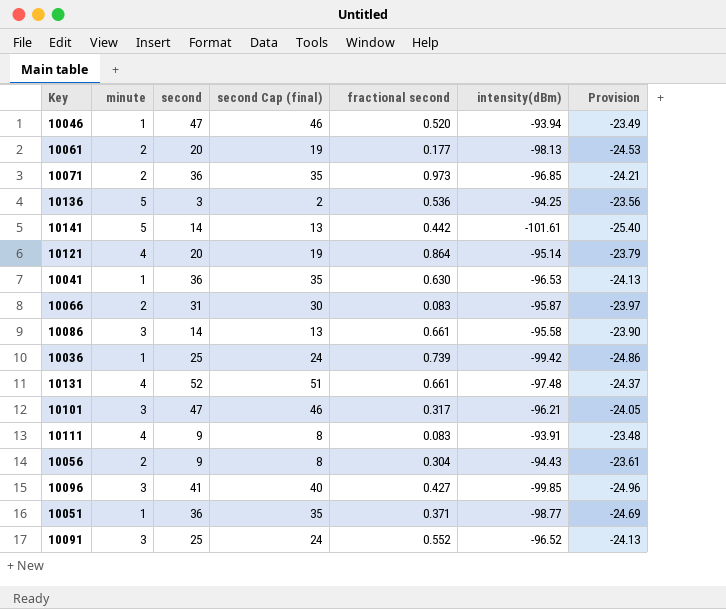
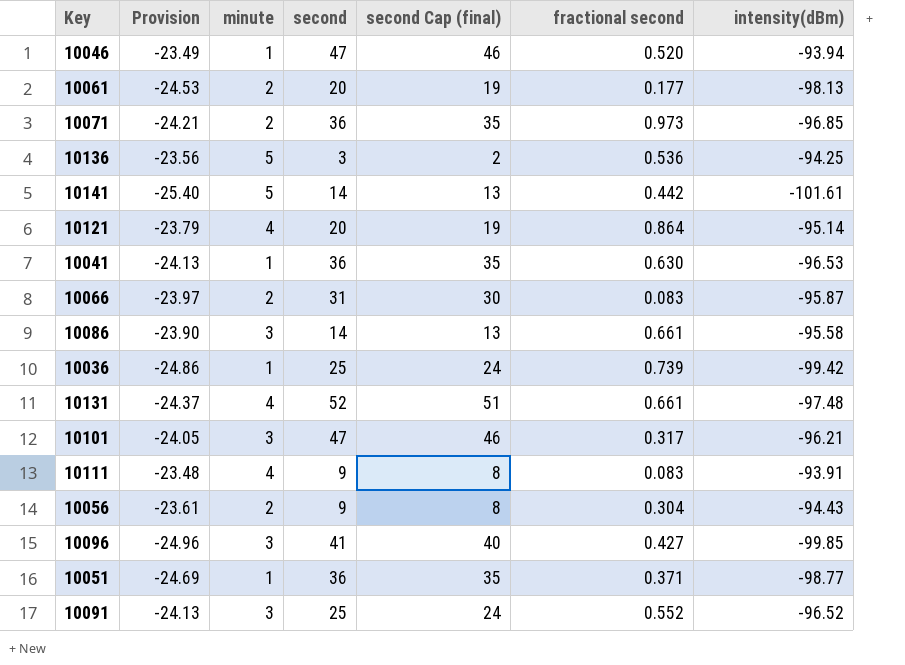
column Provision | position: 7 -> 2

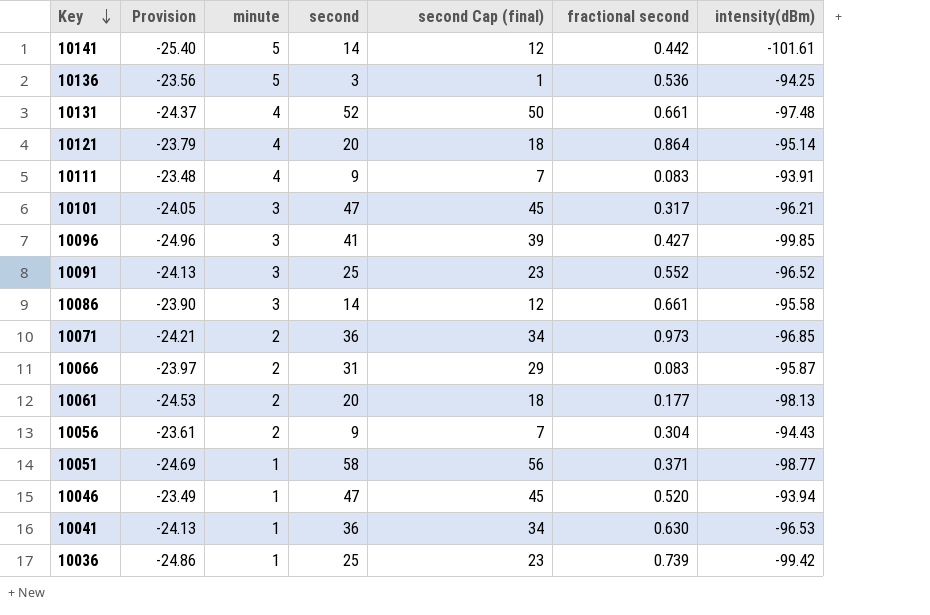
row order: none -> Key descending
column second Cap (final) | formula: [second] - 1 -> [second] - 2
10051 | second: 36 -> 58

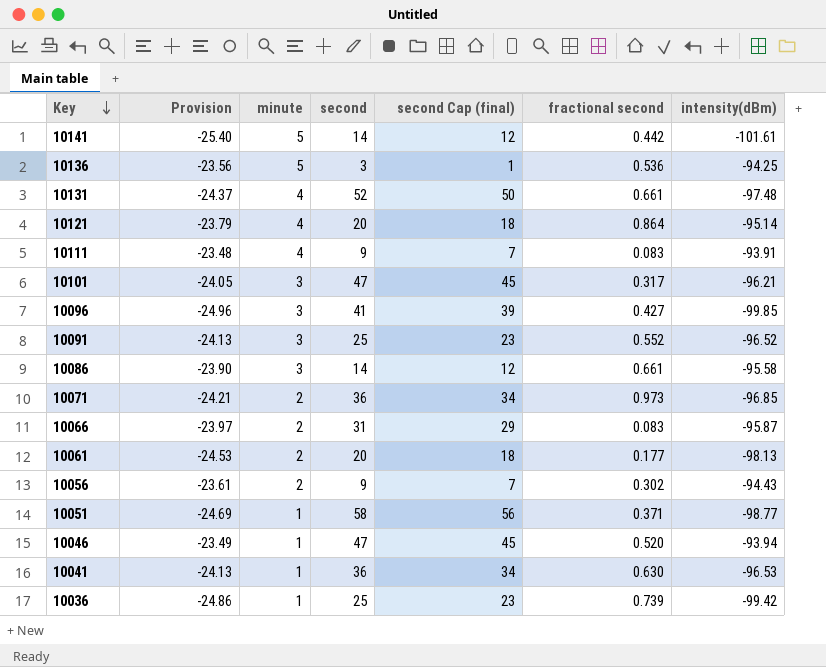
10056 | fractional second: 0.304 -> 0.302

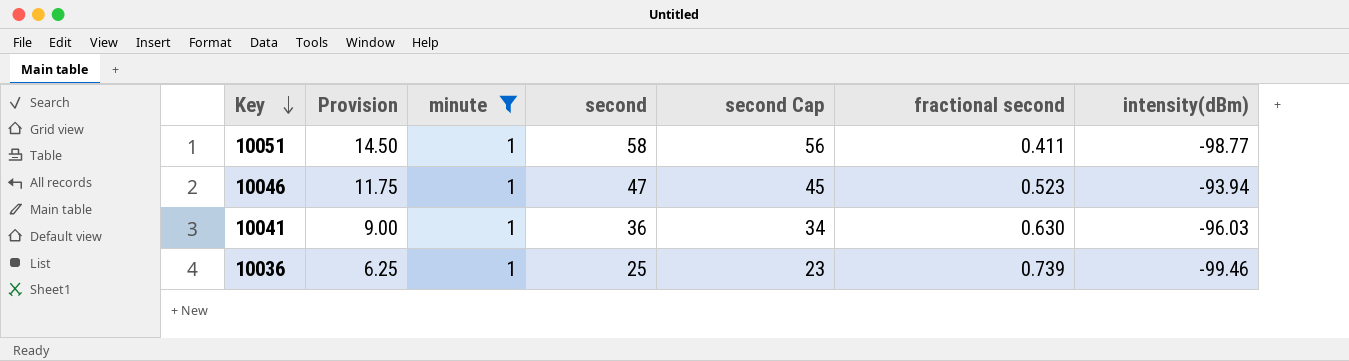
filter: none -> minute = 1
column Provision | formula: [intensity(dBm)] * 0.25 -> [second] * 0.25
column name: second Cap (final) -> second Cap
10051 | fractional second: 0.371 -> 0.411
10046 | fractional second: 0.520 -> 0.523
10041 | intensity(dBm): -96.53 -> -96.03
10036 | intensity(dBm): -99.42 -> -99.46

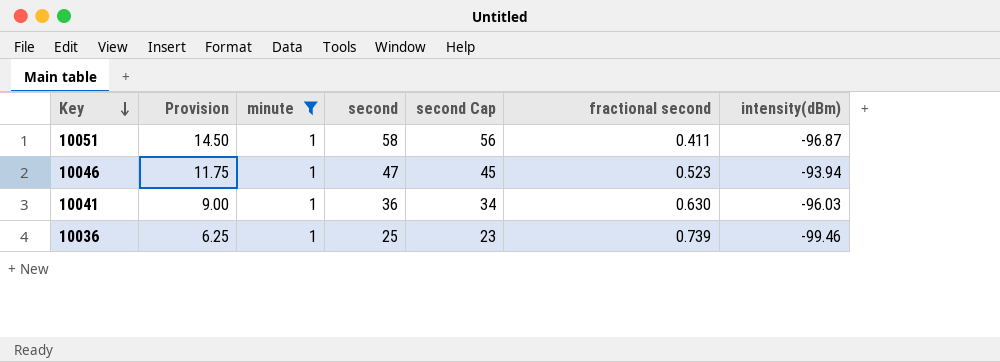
10051 | intensity(dBm): -98.77 -> -96.87

